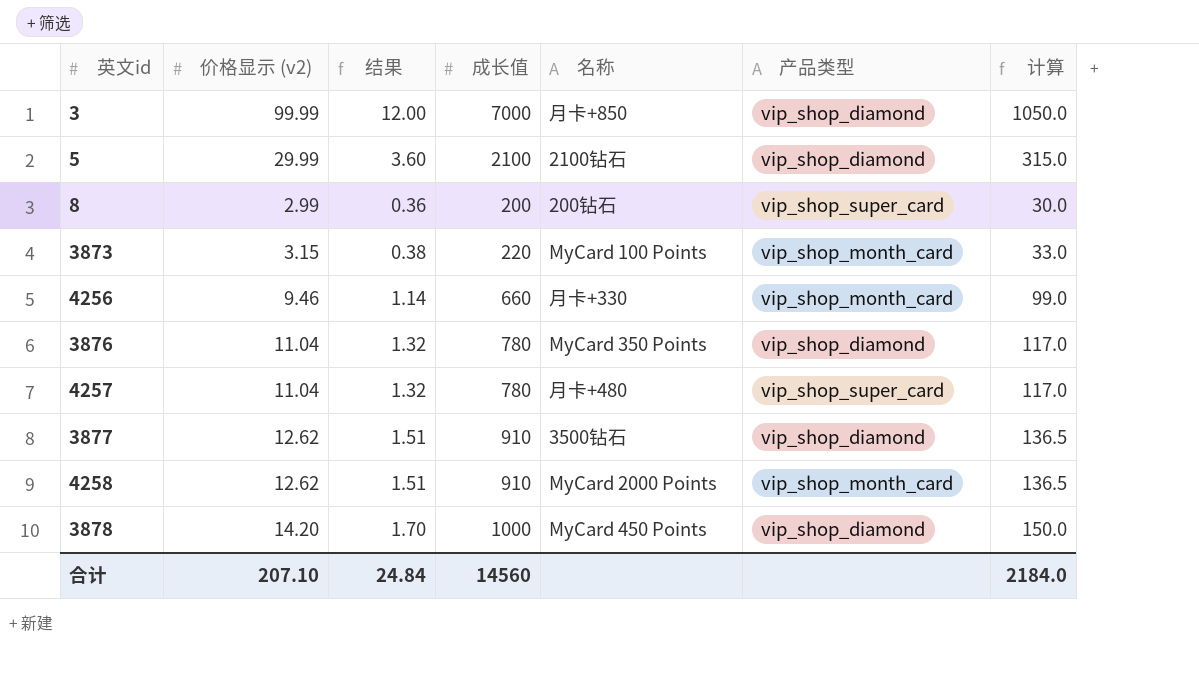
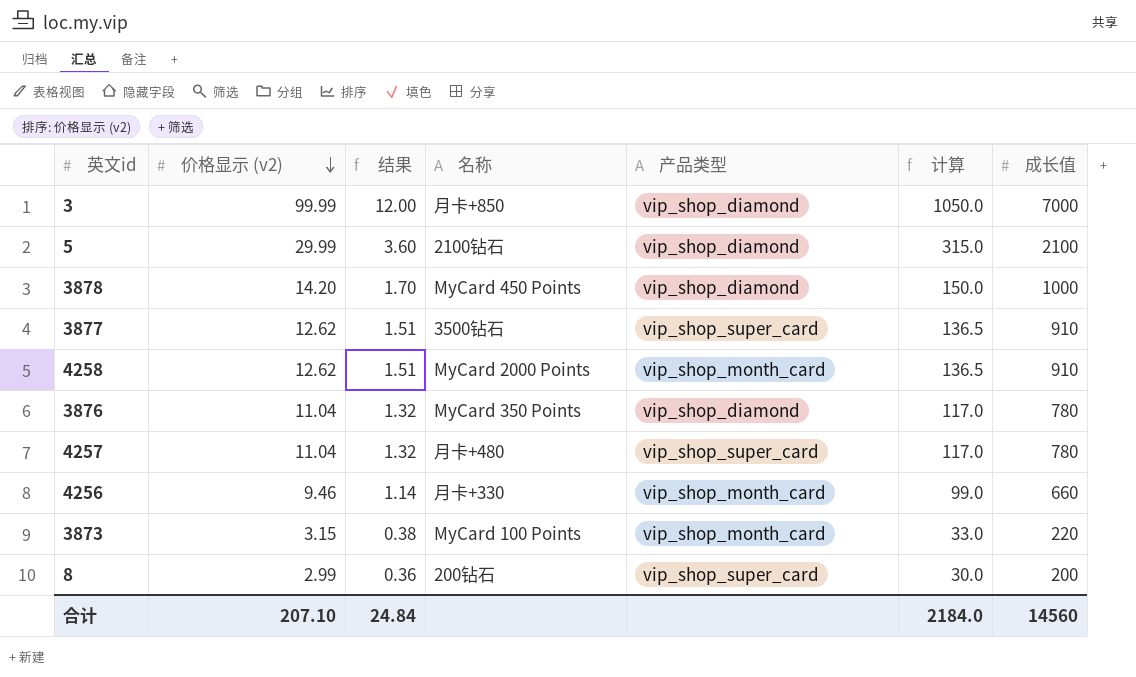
row order: none -> 价格显示 (v2) descending
column 成长值 | position: 4 -> 7
3877 | 产品类型: vip_shop_diamond -> vip_shop_super_card

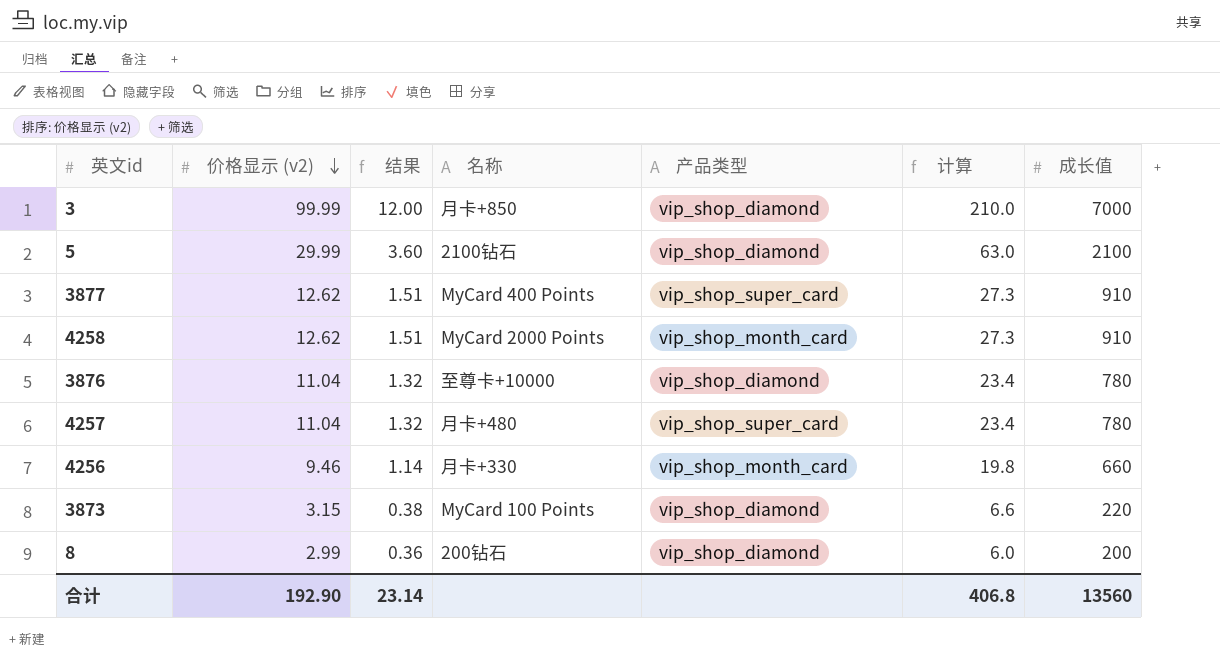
column 计算 | formula: [成长值] * 0.15 -> [成长值] * 0.03
row 3878: 14.20 | 1.70 | MyCard 450 Points | vip_shop_diamond | 150.0 | 1000 -> none
3877 | 名称: 3500钻石 -> MyCard 400 Points
3876 | 名称: MyCard 350 Points -> 至尊卡+10000
3873 | 产品类型: vip_shop_month_card -> vip_shop_diamond
8 | 产品类型: vip_shop_super_card -> vip_shop_diamond
合计 | 价格显示 (v2): 207.10 -> 192.90
合计 | 结果: 24.84 -> 23.14
合计 | 计算: 2184.0 -> 406.8
合计 | 成长值: 14560 -> 13560

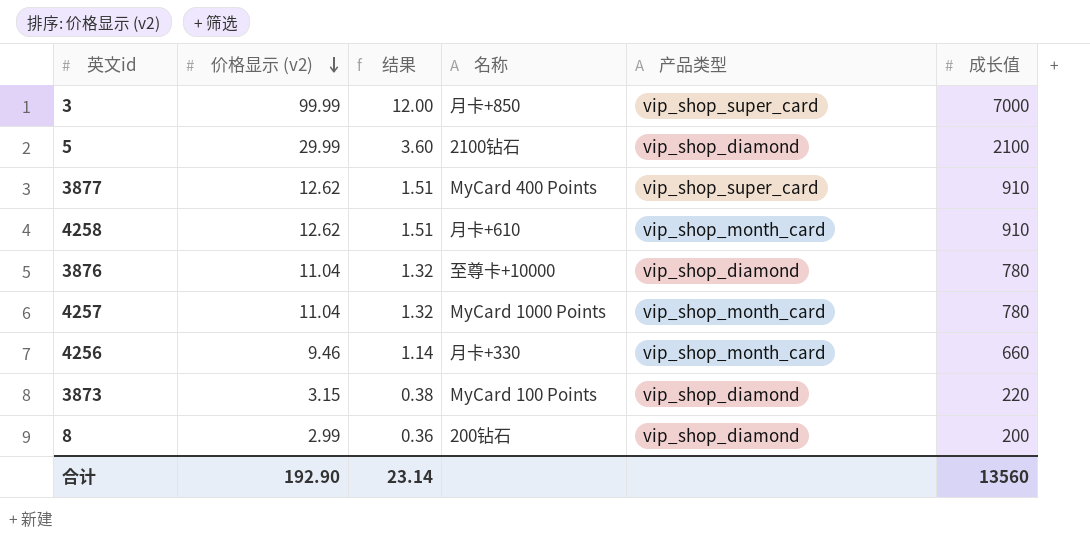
column 计算 | formula: [成长值] * 0.03 -> none
3 | 产品类型: vip_shop_diamond -> vip_shop_super_card
4258 | 名称: MyCard 2000 Points -> 月卡+610
4257 | 名称: 月卡+480 -> MyCard 1000 Points
4257 | 产品类型: vip_shop_super_card -> vip_shop_month_card

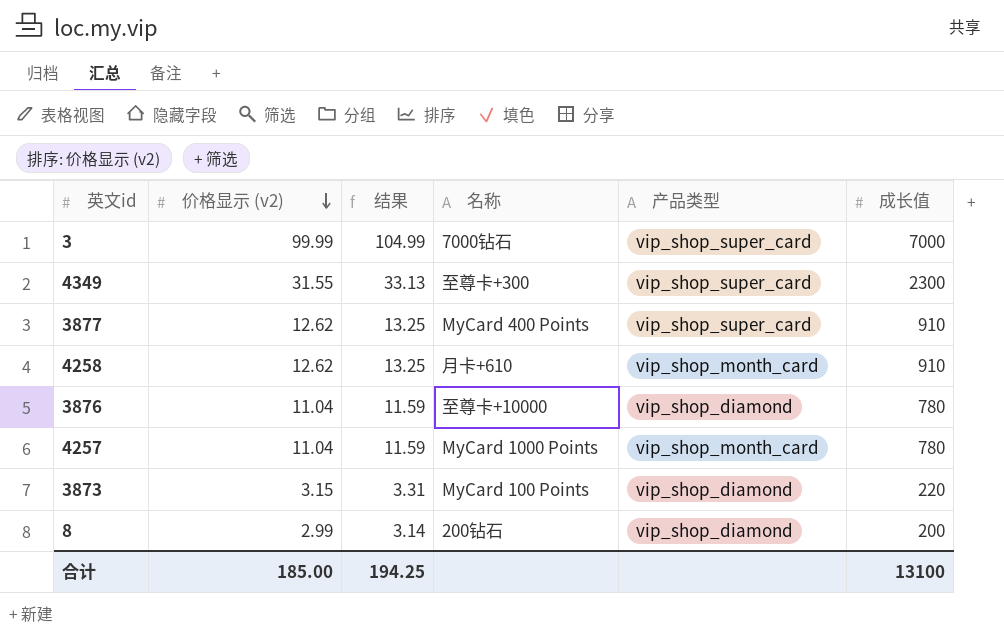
column 结果 | formula: [价格显示 (v2)] * 0.12 -> [价格显示 (v2)] * 1.05
row 5: 29.99 | 3.60 | 2100钻石 | vip_shop_diamond | 2100 -> none
row 4256: 9.46 | 1.14 | 月卡+330 | vip_shop_month_card | 660 -> none
3 | 名称: 月卡+850 -> 7000钻石
row 4349: none -> 31.55 | 33.13 | 至尊卡+300 | vip_shop_super_card | 2300
合计 | 价格显示 (v2): 192.90 -> 185.00
合计 | 结果: 23.14 -> 194.25
合计 | 成长值: 13560 -> 13100

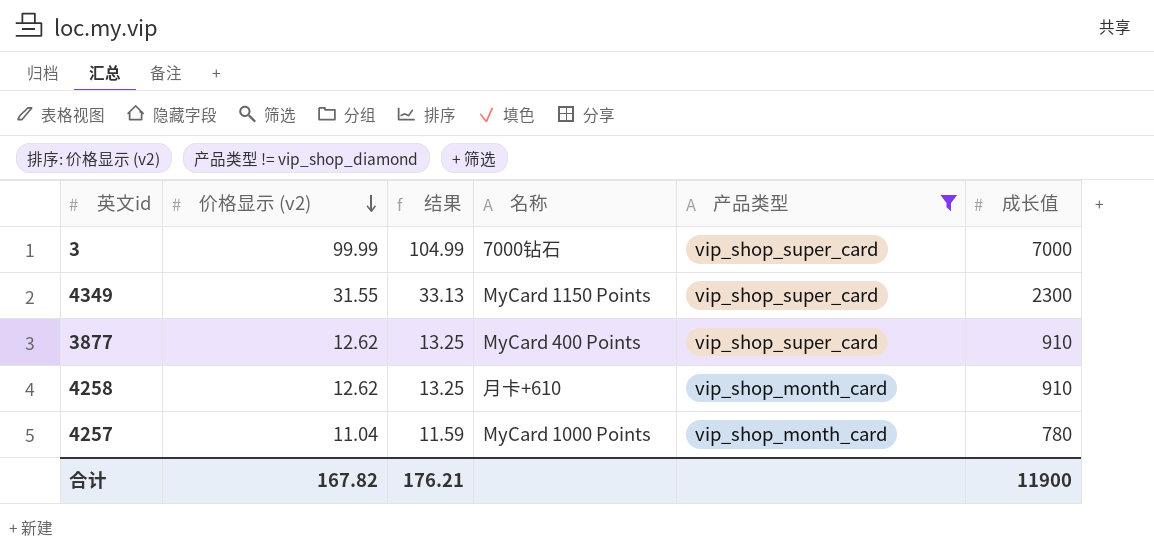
filter: none -> 产品类型 != vip_shop_diamond
4349 | 名称: 至尊卡+300 -> MyCard 1150 Points
合计 | 价格显示 (v2): 185.00 -> 167.82
合计 | 结果: 194.25 -> 176.21
合计 | 成长值: 13100 -> 11900

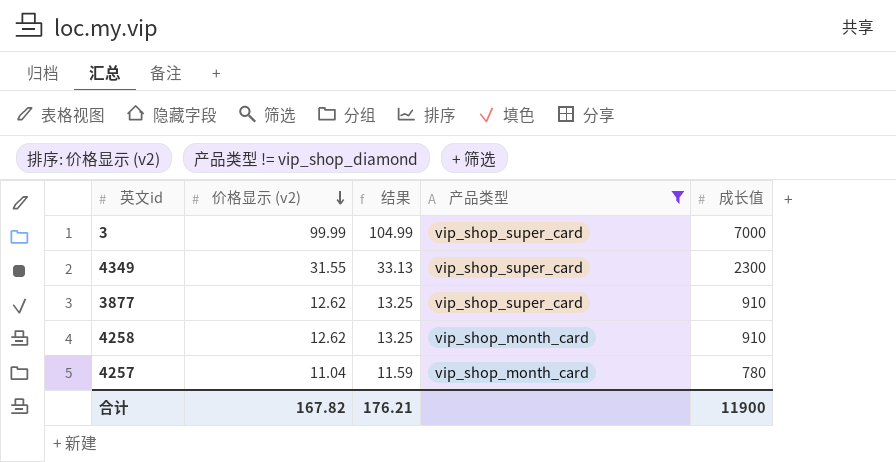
column 名称 | position: 4 -> none

